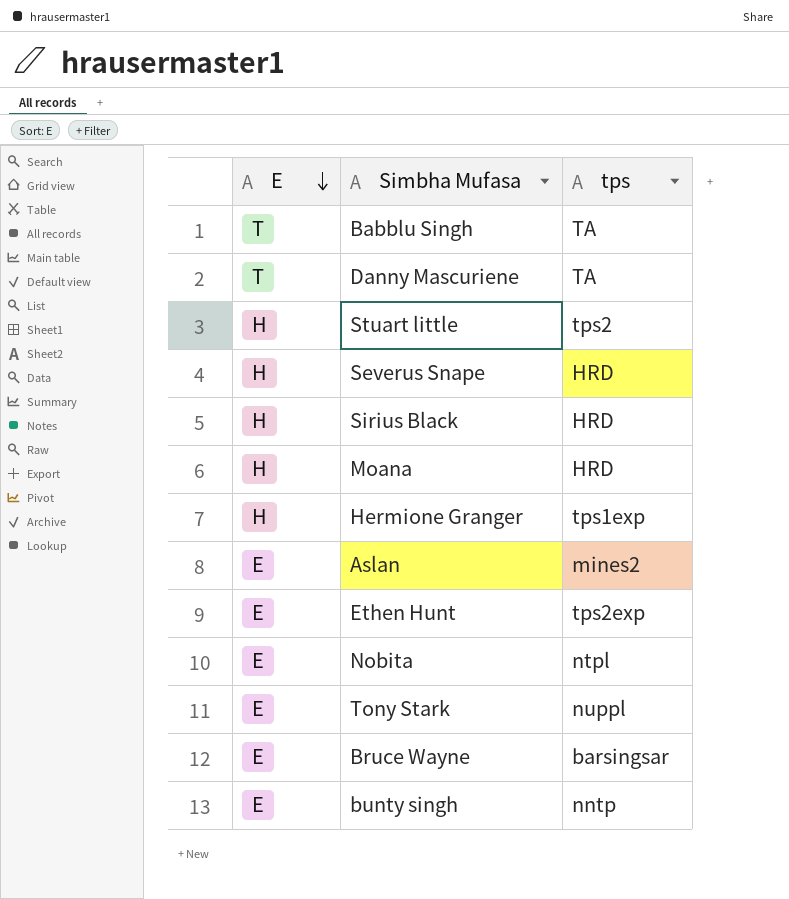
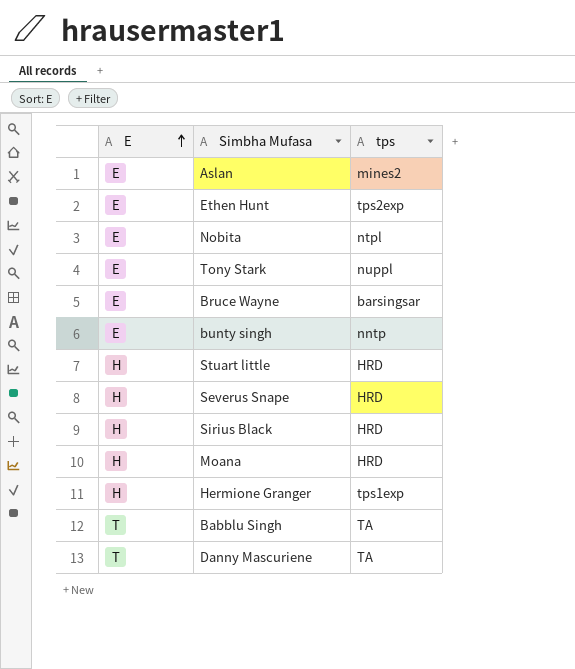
row order: E descending -> E ascending
Stuart little | tps: tps2 -> HRD

